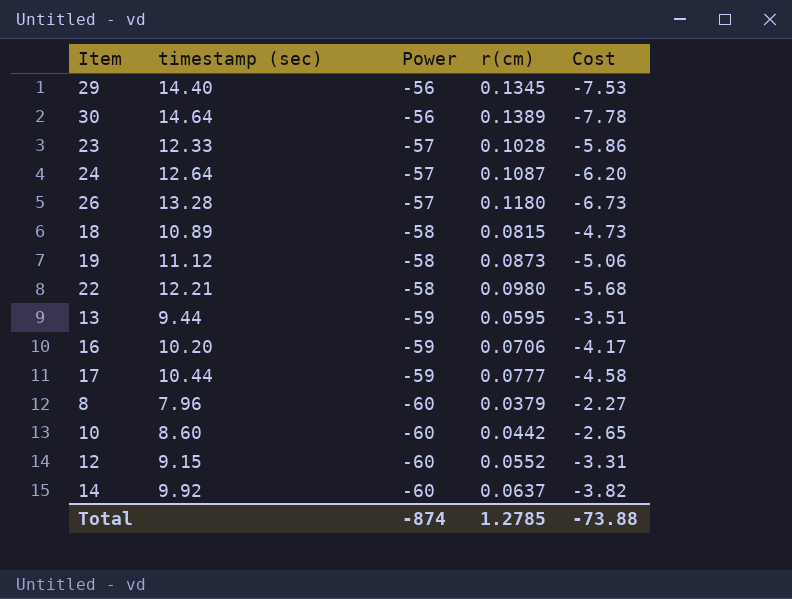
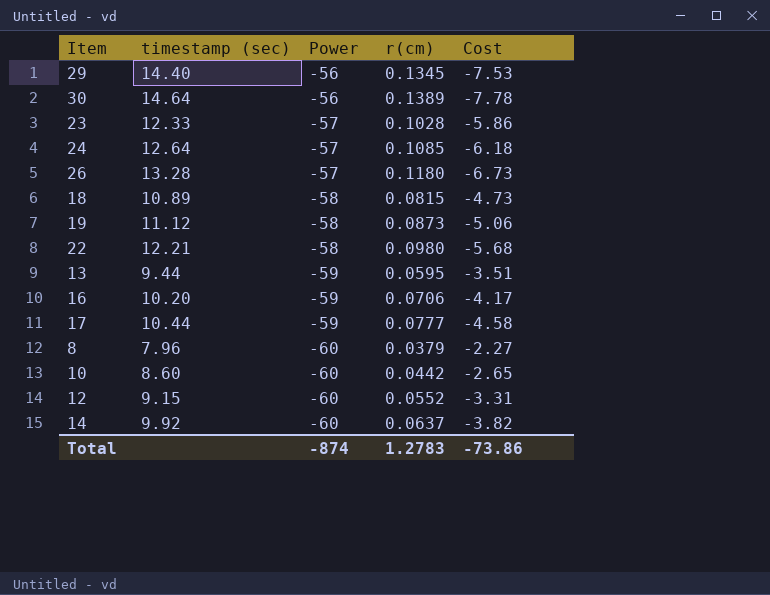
24 | r(cm): 0.1087 -> 0.1085
24 | Cost: -6.20 -> -6.18
Total | r(cm): 1.2785 -> 1.2783
Total | Cost: -73.88 -> -73.86

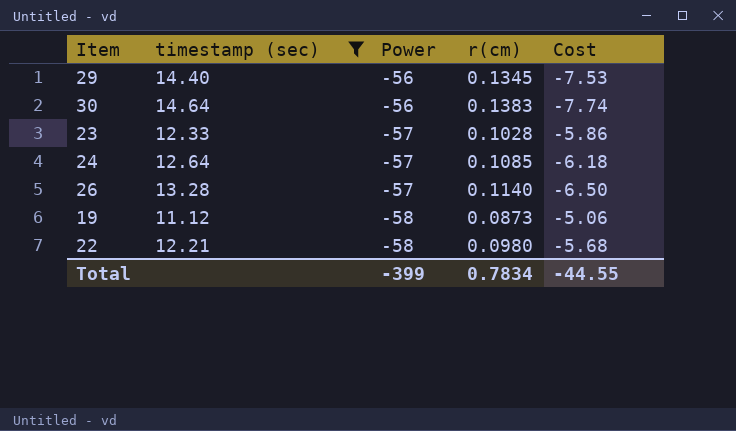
filter: none -> timestamp (sec) >= 11.12
30 | r(cm): 0.1389 -> 0.1383
30 | Cost: -7.78 -> -7.74
26 | r(cm): 0.1180 -> 0.1140
26 | Cost: -6.73 -> -6.50
Total | Power: -874 -> -399
Total | r(cm): 1.2783 -> 0.7834
Total | Cost: -73.86 -> -44.55

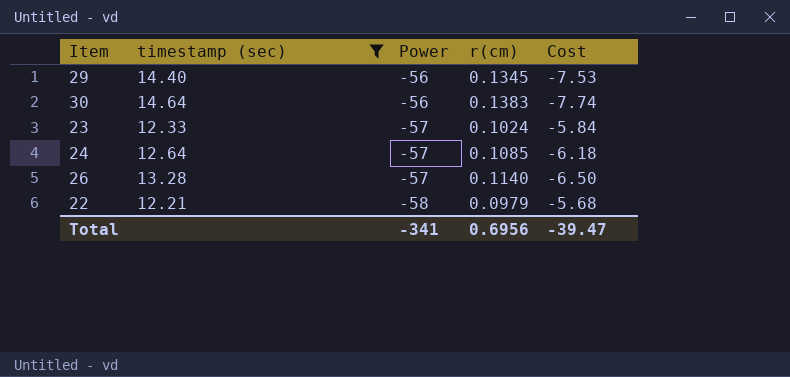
row 19: 11.12 | -58 | 0.0873 | -5.06 -> none
23 | r(cm): 0.1028 -> 0.1024
23 | Cost: -5.86 -> -5.84
22 | r(cm): 0.0980 -> 0.0979
Total | Power: -399 -> -341
Total | r(cm): 0.7834 -> 0.6956
Total | Cost: -44.55 -> -39.47

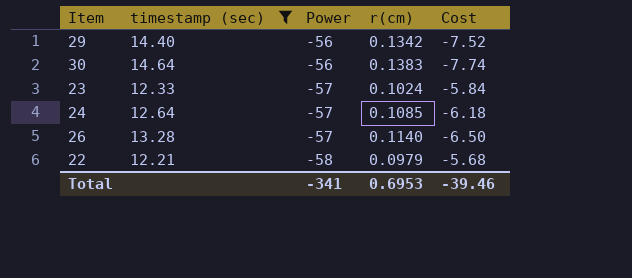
29 | r(cm): 0.1345 -> 0.1342
29 | Cost: -7.53 -> -7.52
Total | r(cm): 0.6956 -> 0.6953
Total | Cost: -39.47 -> -39.46

